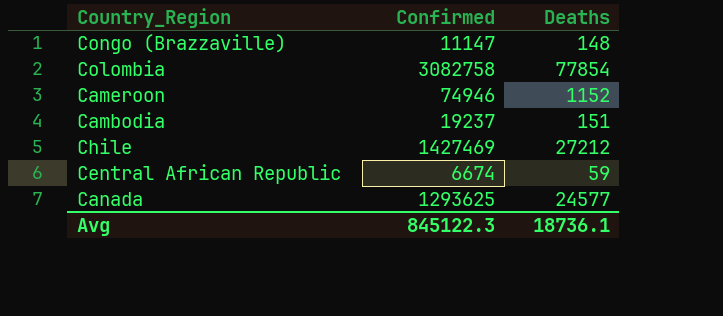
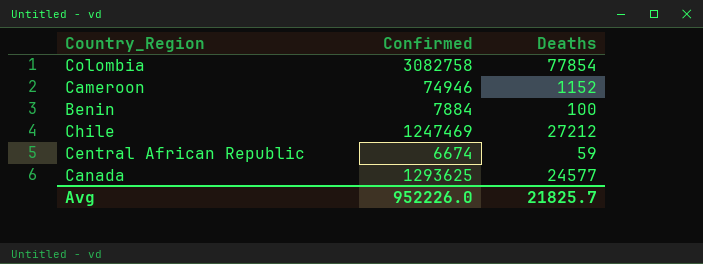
row Congo (Brazzaville): 11147 | 148 -> none
row Cambodia: 19237 | 151 -> none
row Benin: none -> 7884 | 100
Chile | Confirmed: 1427469 -> 1247469
Avg | Confirmed: 845122.3 -> 952226.0
Avg | Deaths: 18736.1 -> 21825.7

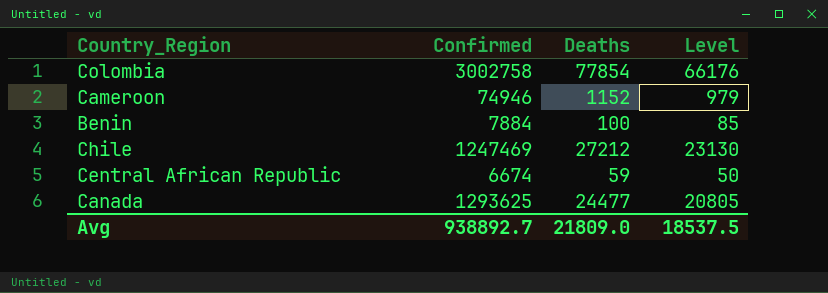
column Level | formula: none -> [Deaths] * 0.85
Colombia | Confirmed: 3082758 -> 3002758
Canada | Deaths: 24577 -> 24477
Avg | Confirmed: 952226.0 -> 938892.7
Avg | Deaths: 21825.7 -> 21809.0

